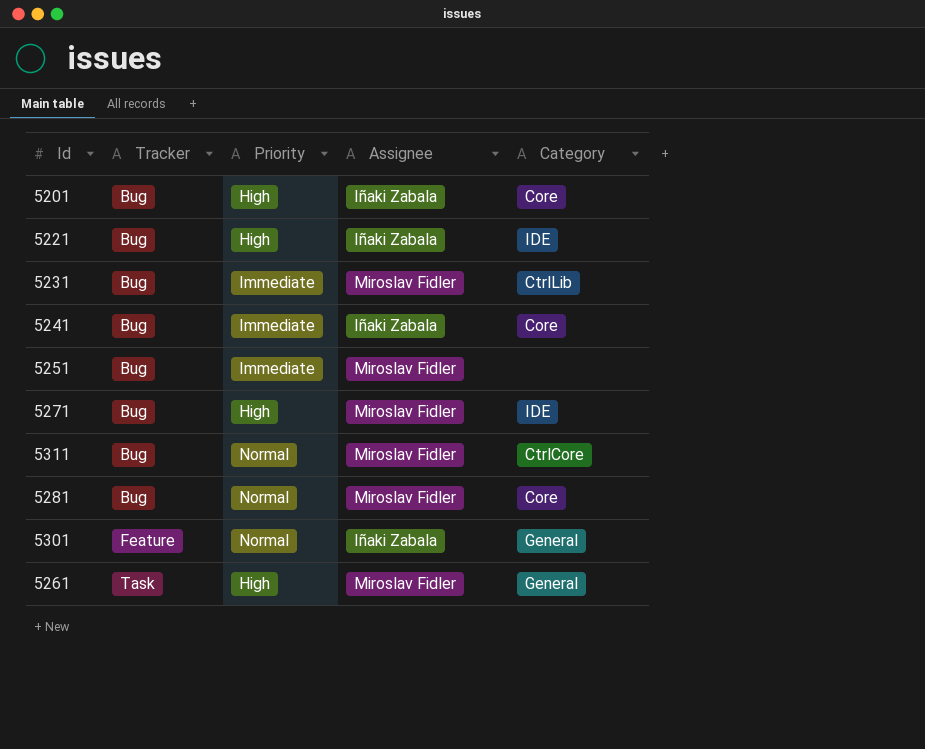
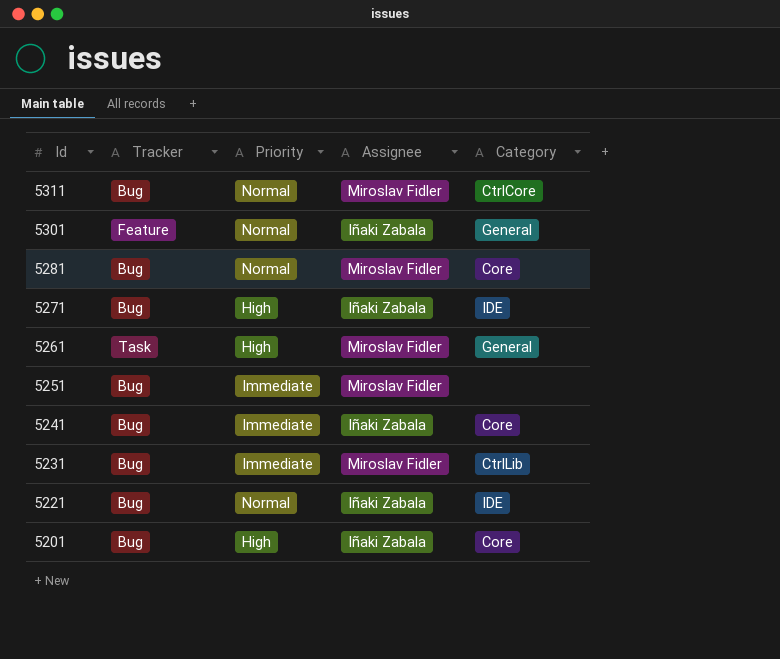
row order: Tracker ascending -> Id descending
5271 | Assignee: Miroslav Fidler -> Iñaki Zabala
5221 | Priority: High -> Normal

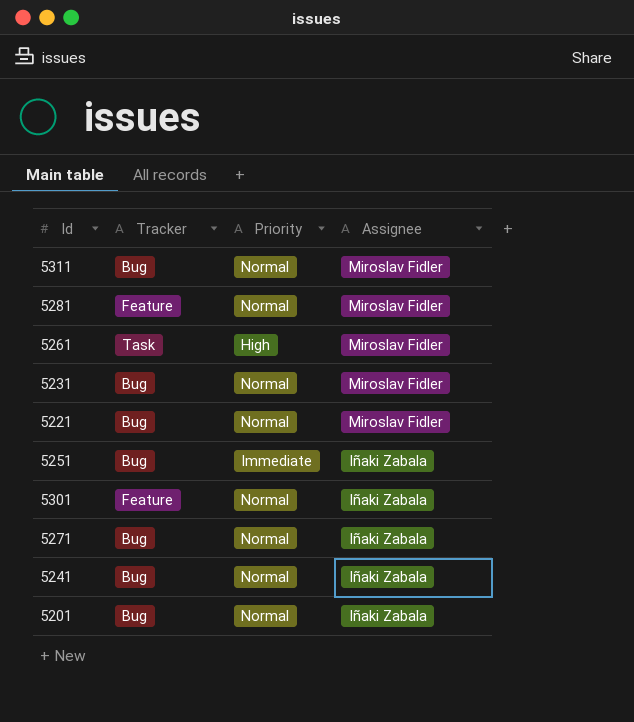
row order: Id descending -> Assignee descending
column Category | position: 5 -> none
5281 | Tracker: Bug -> Feature
5231 | Priority: Immediate -> Normal
5221 | Assignee: Iñaki Zabala -> Miroslav Fidler
5251 | Assignee: Miroslav Fidler -> Iñaki Zabala
5271 | Priority: High -> Normal
5241 | Priority: Immediate -> Normal
5201 | Priority: High -> Normal

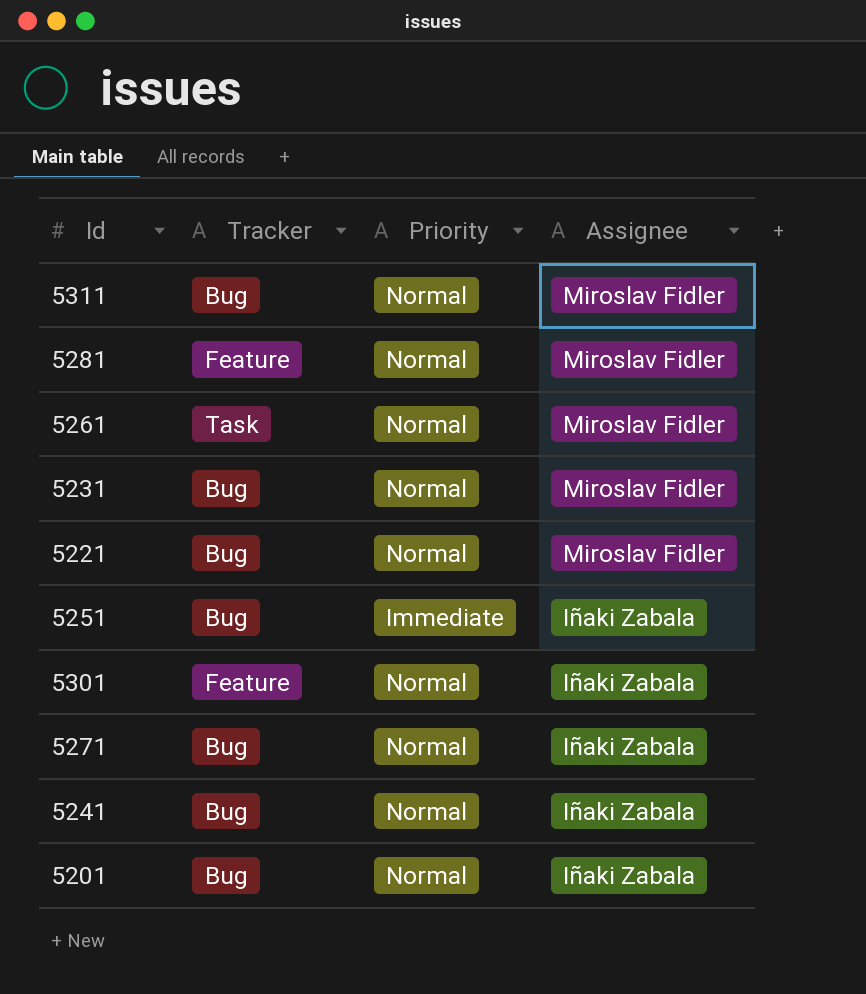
5261 | Priority: High -> Normal

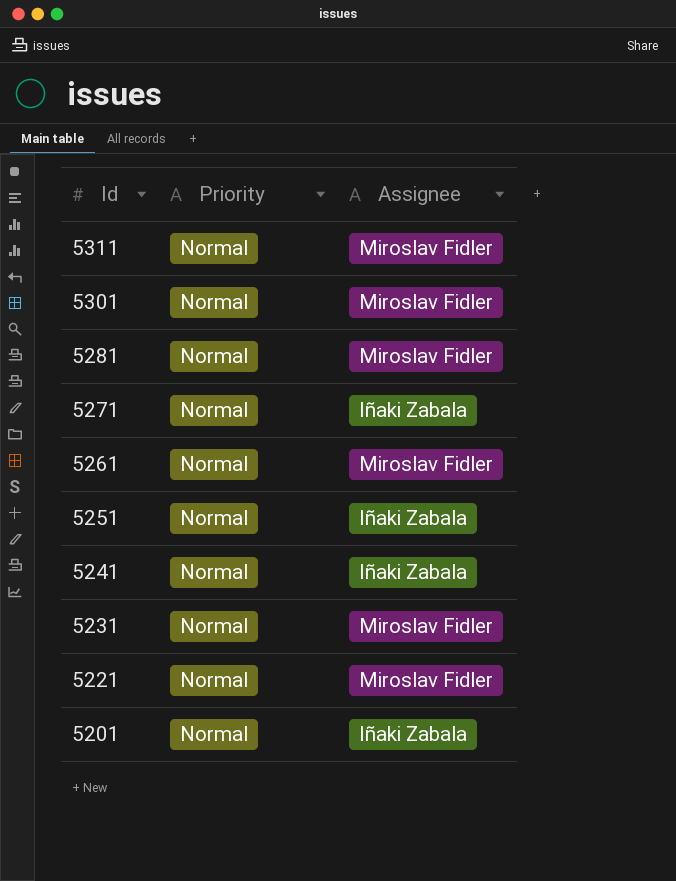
row order: Assignee descending -> Id descending
column Tracker | position: 2 -> none
5301 | Assignee: Iñaki Zabala -> Miroslav Fidler
5251 | Priority: Immediate -> Normal

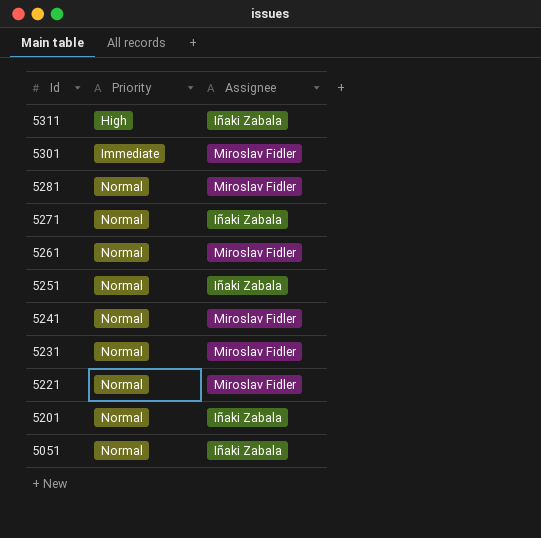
5311 | Priority: Normal -> High
5311 | Assignee: Miroslav Fidler -> Iñaki Zabala
5301 | Priority: Normal -> Immediate
5241 | Assignee: Iñaki Zabala -> Miroslav Fidler
row 5051: none -> Normal | Iñaki Zabala

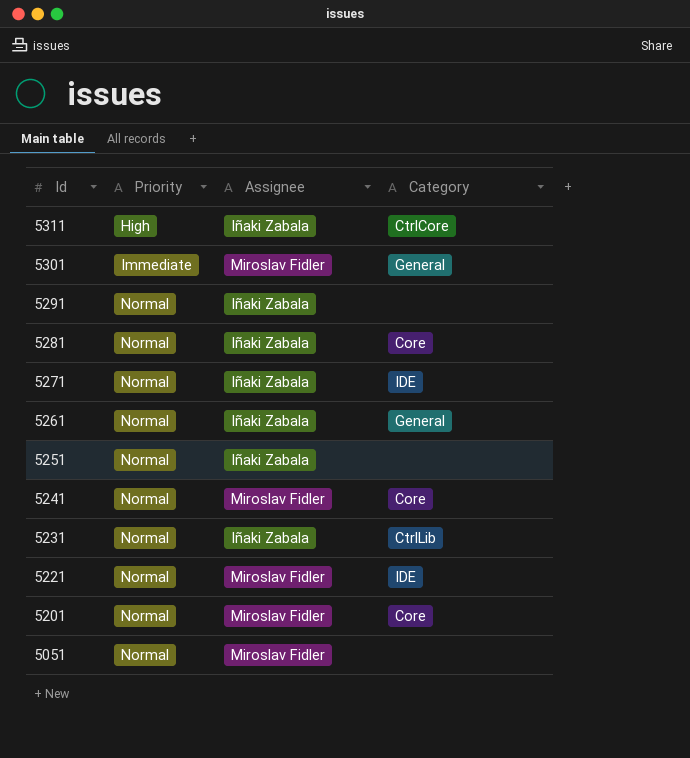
column Category | position: none -> 4
row 5291: none -> Normal | Iñaki Zabala | none
5281 | Assignee: Miroslav Fidler -> Iñaki Zabala
5261 | Assignee: Miroslav Fidler -> Iñaki Zabala
5231 | Assignee: Miroslav Fidler -> Iñaki Zabala
5201 | Assignee: Iñaki Zabala -> Miroslav Fidler
5051 | Assignee: Iñaki Zabala -> Miroslav Fidler

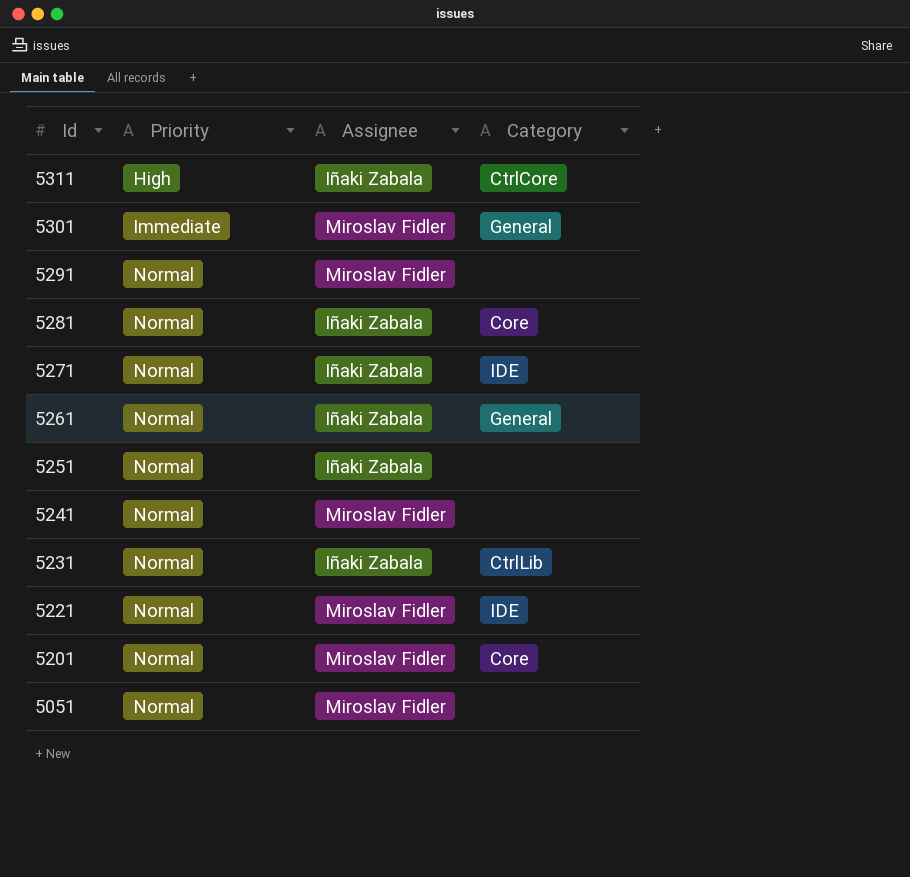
5291 | Assignee: Iñaki Zabala -> Miroslav Fidler
5241 | Category: Core -> none

